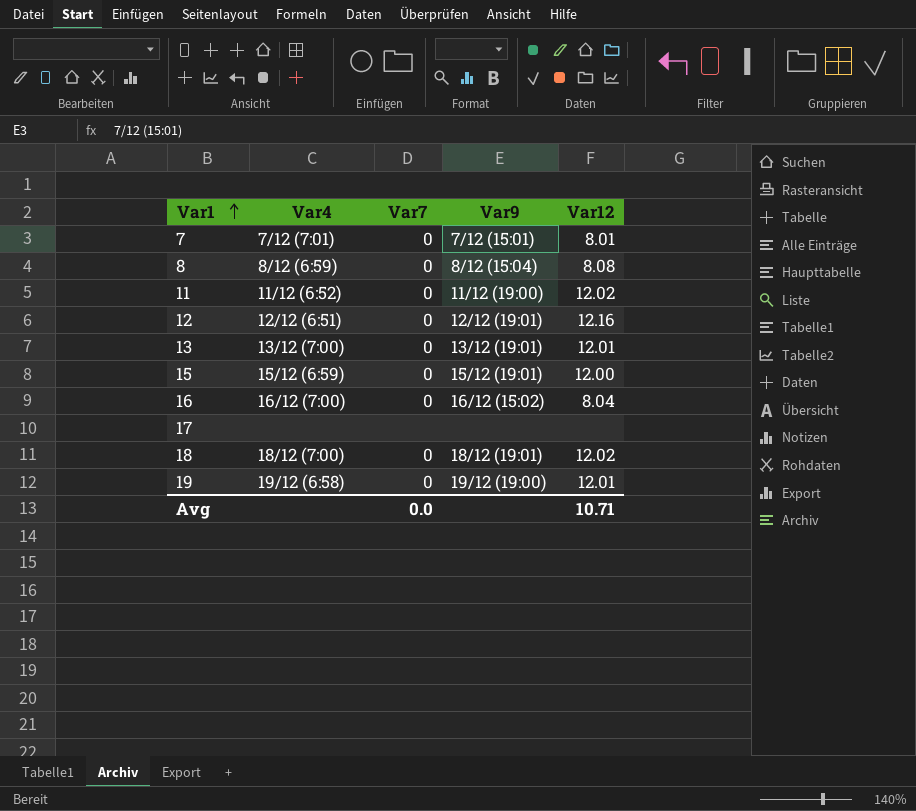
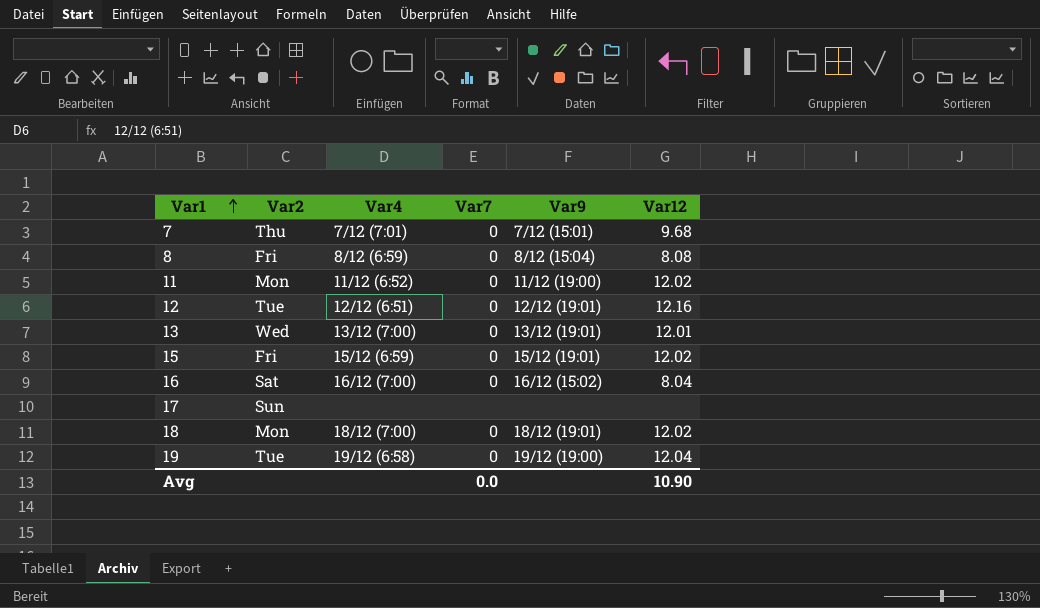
column Var2 | position: none -> 2
7 | Var12: 8.01 -> 9.68
15 | Var12: 12.00 -> 12.02
19 | Var12: 12.01 -> 12.04
Avg | Var12: 10.71 -> 10.90

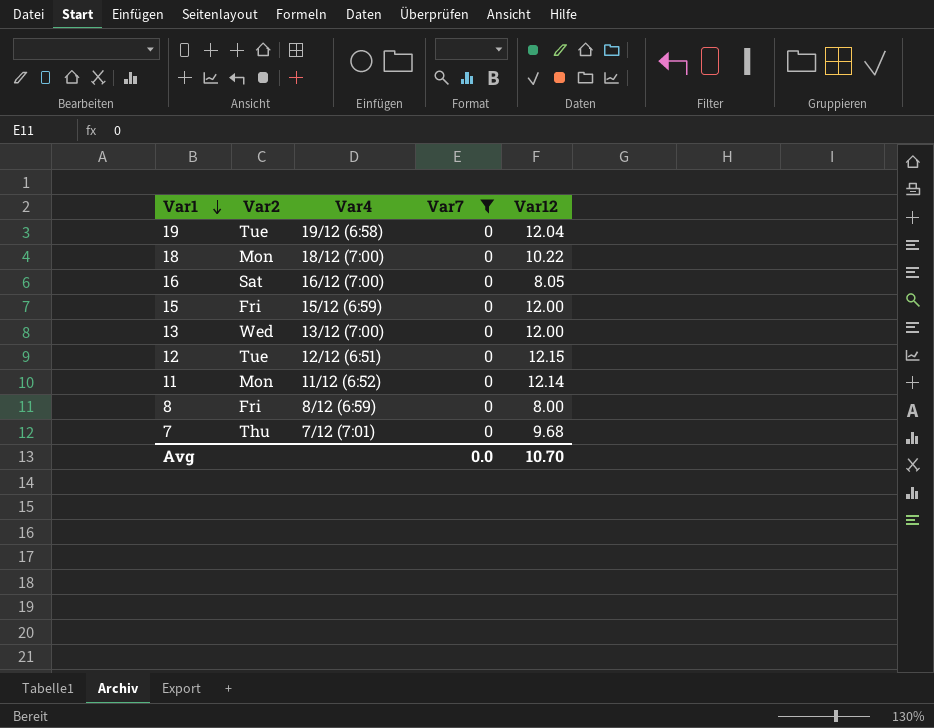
filter: none -> Var7 = 0
row order: Var1 ascending -> Var1 descending
column Var9 | position: 5 -> none
18 | Var12: 12.02 -> 10.22
16 | Var12: 8.04 -> 8.05
15 | Var12: 12.02 -> 12.00
13 | Var12: 12.01 -> 12.00
12 | Var12: 12.16 -> 12.15
11 | Var12: 12.02 -> 12.14
8 | Var12: 8.08 -> 8.00
Avg | Var12: 10.90 -> 10.70

